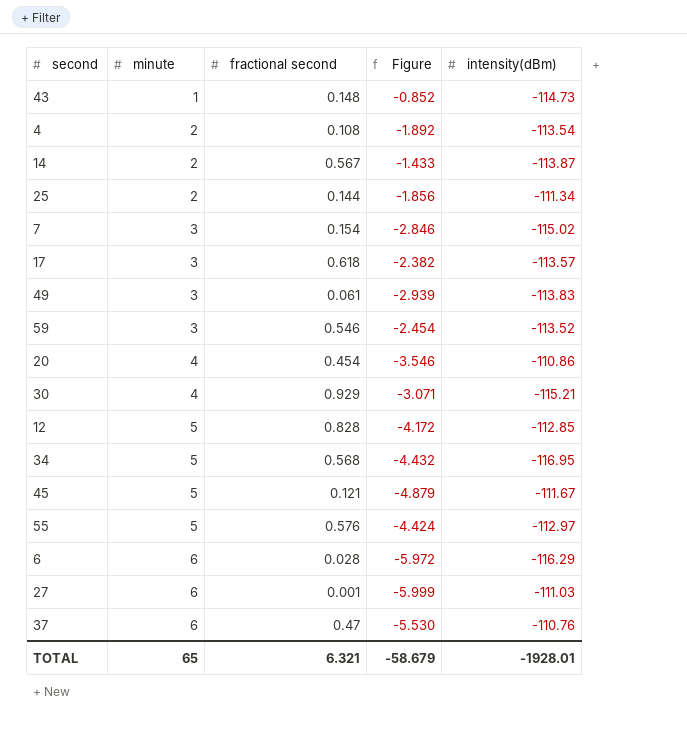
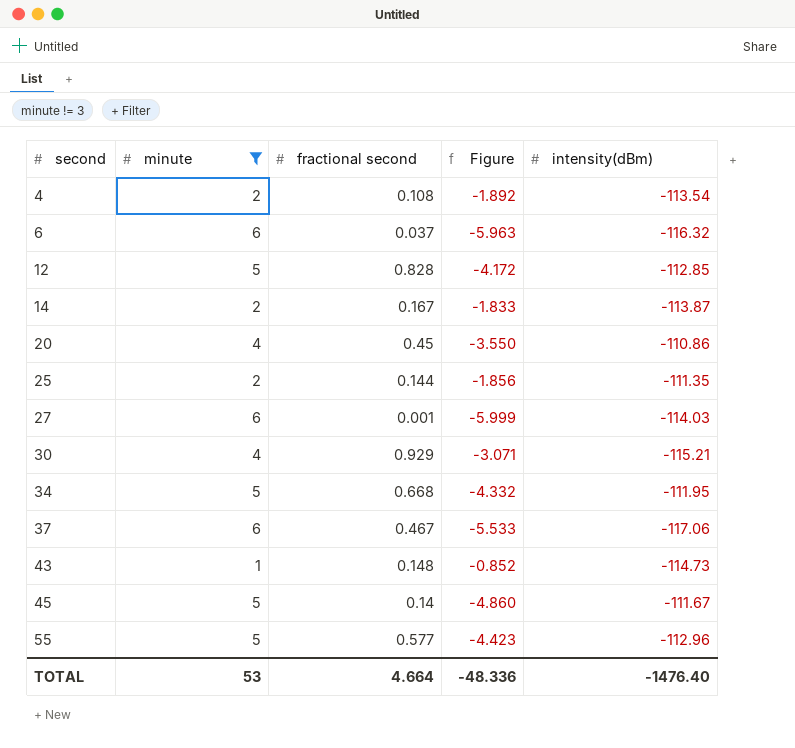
filter: none -> minute != 3
row order: minute ascending -> second ascending
6 | fractional second: 0.028 -> 0.037
6 | Figure: -5.972 -> -5.963
6 | intensity(dBm): -116.29 -> -116.32
14 | fractional second: 0.567 -> 0.167
14 | Figure: -1.433 -> -1.833
20 | fractional second: 0.454 -> 0.45
20 | Figure: -3.546 -> -3.550
25 | intensity(dBm): -111.34 -> -111.35
27 | intensity(dBm): -111.03 -> -114.03
34 | fractional second: 0.568 -> 0.668
34 | Figure: -4.432 -> -4.332
34 | intensity(dBm): -116.95 -> -111.95
37 | fractional second: 0.47 -> 0.467
37 | Figure: -5.530 -> -5.533
37 | intensity(dBm): -110.76 -> -117.06
45 | fractional second: 0.121 -> 0.14
45 | Figure: -4.879 -> -4.860
55 | fractional second: 0.576 -> 0.577
55 | Figure: -4.424 -> -4.423
55 | intensity(dBm): -112.97 -> -112.96
TOTAL | minute: 65 -> 53
TOTAL | fractional second: 6.321 -> 4.664
TOTAL | Figure: -58.679 -> -48.336
TOTAL | intensity(dBm): -1928.01 -> -1476.40

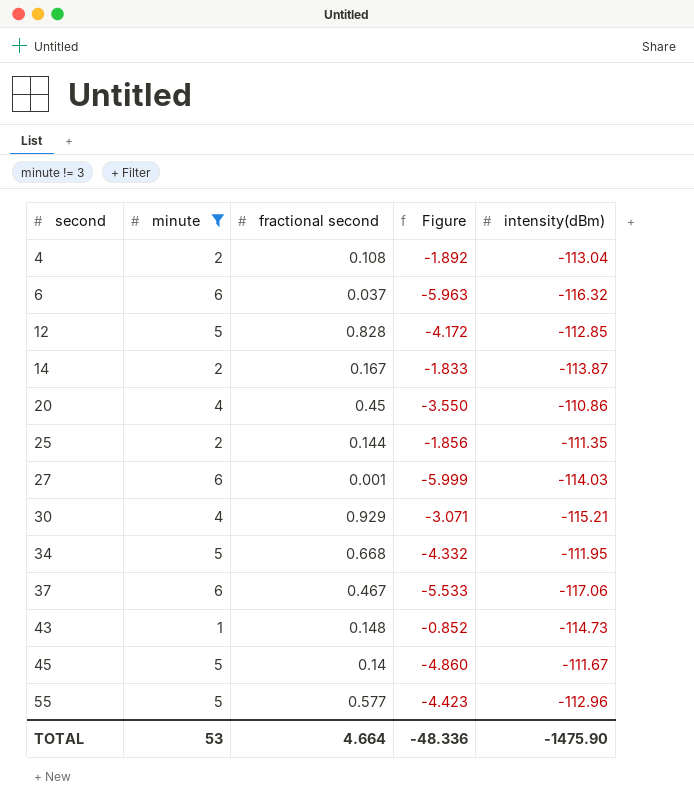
4 | intensity(dBm): -113.54 -> -113.04
TOTAL | intensity(dBm): -1476.40 -> -1475.90

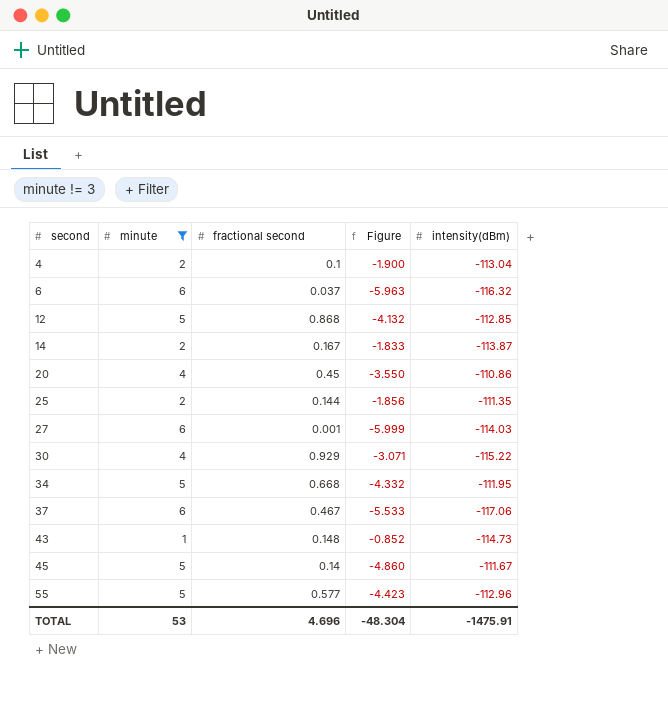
4 | fractional second: 0.108 -> 0.1
4 | Figure: -1.892 -> -1.900
12 | fractional second: 0.828 -> 0.868
12 | Figure: -4.172 -> -4.132
30 | intensity(dBm): -115.21 -> -115.22
TOTAL | fractional second: 4.664 -> 4.696
TOTAL | Figure: -48.336 -> -48.304
TOTAL | intensity(dBm): -1475.90 -> -1475.91

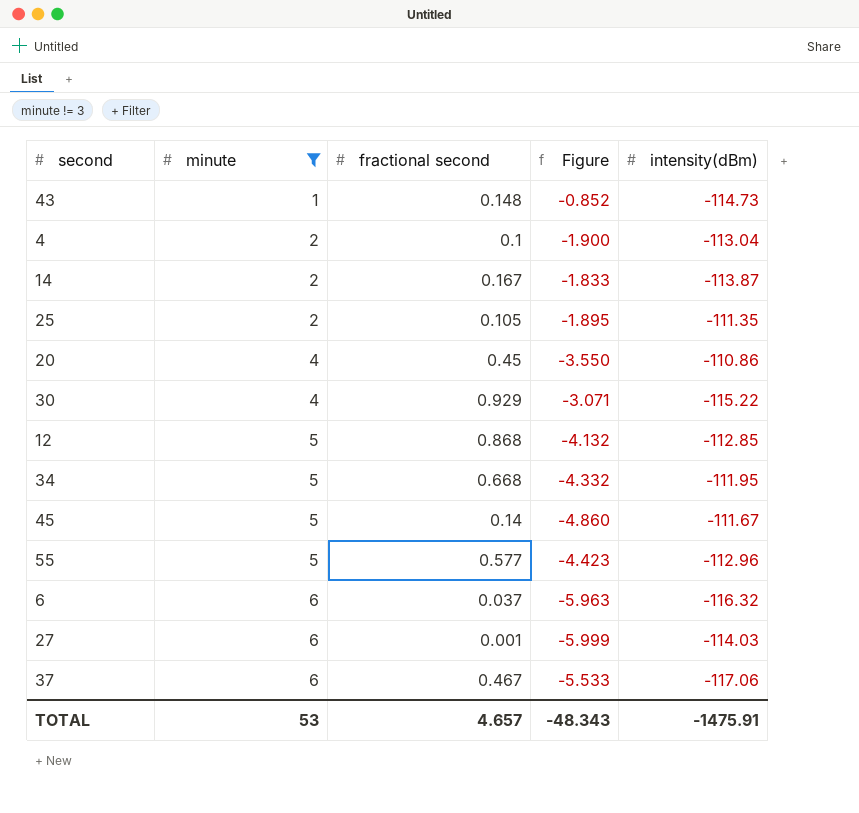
row order: second ascending -> minute ascending
25 | fractional second: 0.144 -> 0.105
25 | Figure: -1.856 -> -1.895
TOTAL | fractional second: 4.696 -> 4.657
TOTAL | Figure: -48.304 -> -48.343

